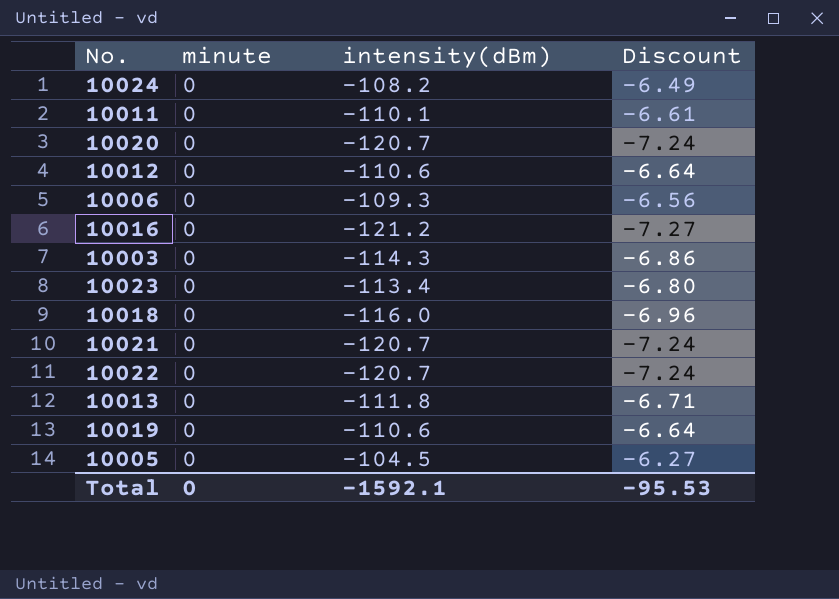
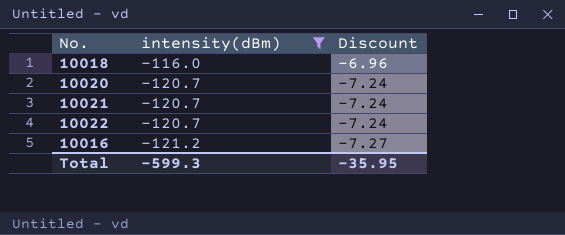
filter: none -> intensity(dBm) <= -116.0
row order: none -> intensity(dBm) descending
column minute | position: 2 -> none
Total | intensity(dBm): -1592.1 -> -599.3
Total | Discount: -95.53 -> -35.95

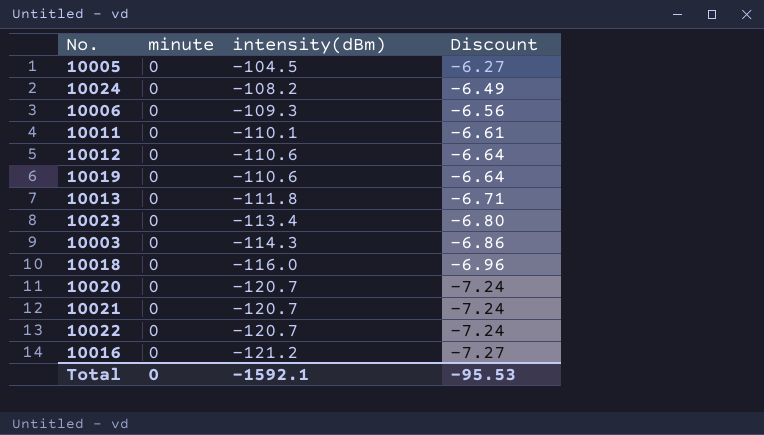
filter: intensity(dBm) <= -116.0 -> none
column minute | position: none -> 2
Total | intensity(dBm): -599.3 -> -1592.1
Total | Discount: -35.95 -> -95.53

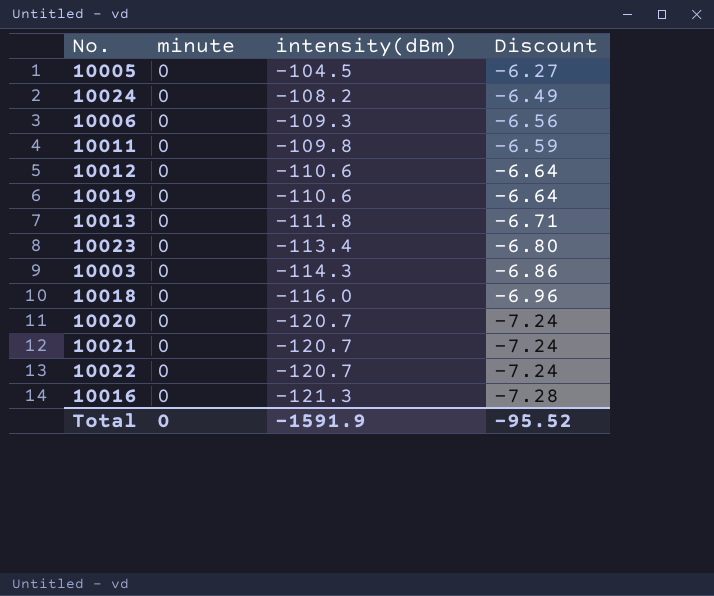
10011 | intensity(dBm): -110.1 -> -109.8
10011 | Discount: -6.61 -> -6.59
10016 | intensity(dBm): -121.2 -> -121.3
10016 | Discount: -7.27 -> -7.28
Total | intensity(dBm): -1592.1 -> -1591.9
Total | Discount: -95.53 -> -95.52

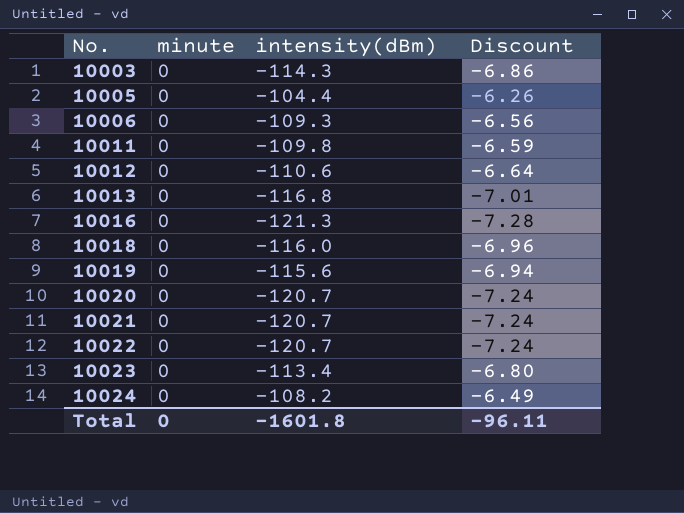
row order: intensity(dBm) descending -> No. ascending
10005 | intensity(dBm): -104.5 -> -104.4
10005 | Discount: -6.27 -> -6.26
10013 | intensity(dBm): -111.8 -> -116.8
10013 | Discount: -6.71 -> -7.01
10019 | intensity(dBm): -110.6 -> -115.6
10019 | Discount: -6.64 -> -6.94
Total | intensity(dBm): -1591.9 -> -1601.8
Total | Discount: -95.52 -> -96.11

